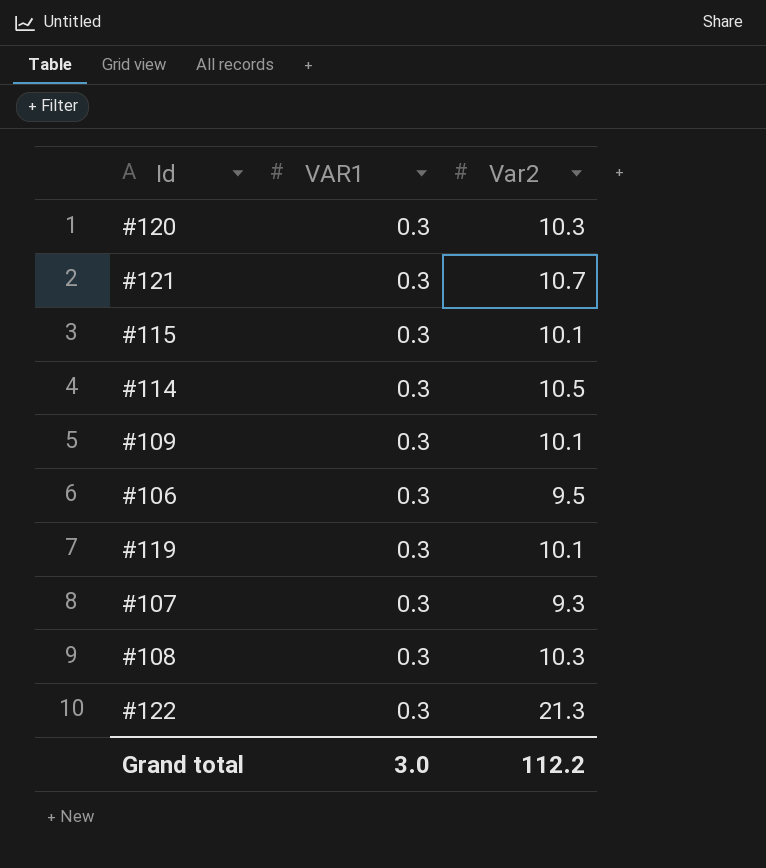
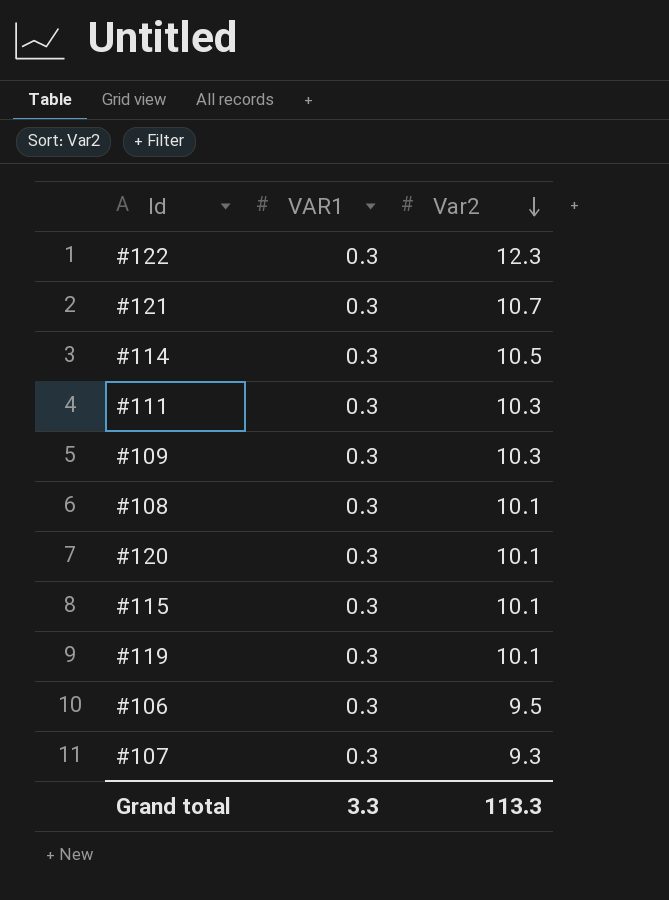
row order: none -> Var2 descending
#122 | Var2: 21.3 -> 12.3
row #111: none -> 0.3 | 10.3
#109 | Var2: 10.1 -> 10.3
#108 | Var2: 10.3 -> 10.1
#120 | Var2: 10.3 -> 10.1
Grand total | VAR1: 3.0 -> 3.3
Grand total | Var2: 112.2 -> 113.3

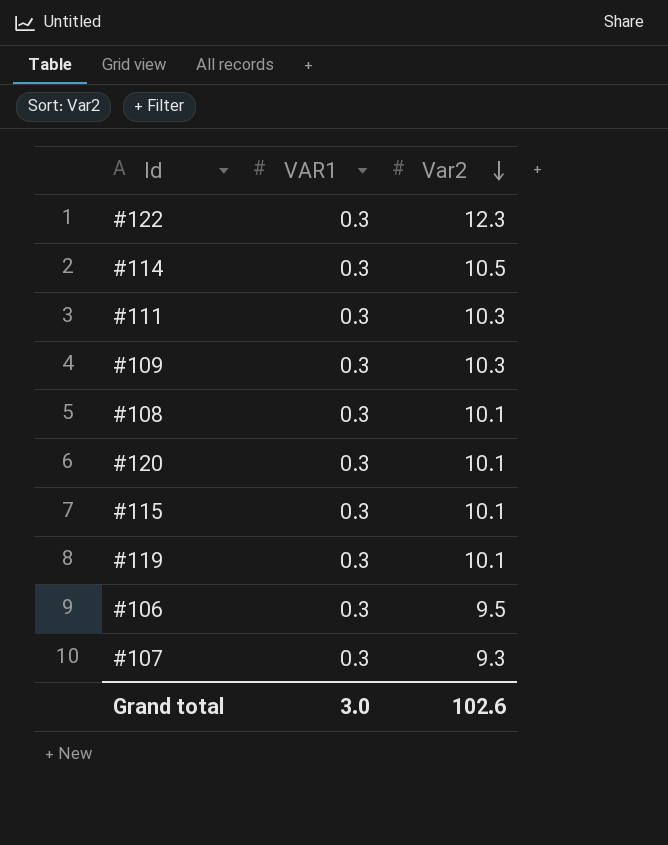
row #121: 0.3 | 10.7 -> none
Grand total | VAR1: 3.3 -> 3.0
Grand total | Var2: 113.3 -> 102.6

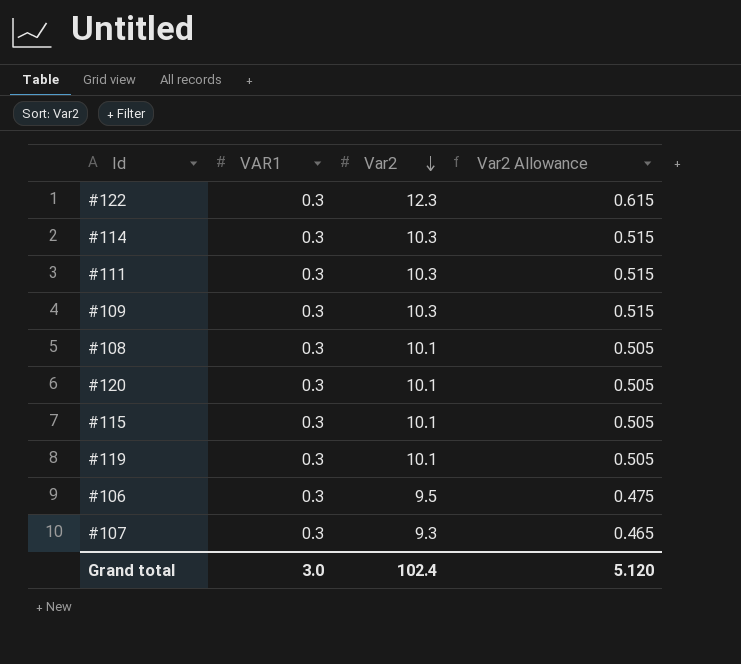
column Var2 Allowance | formula: none -> [Var2] * 0.05
#114 | Var2: 10.5 -> 10.3
Grand total | Var2: 102.6 -> 102.4

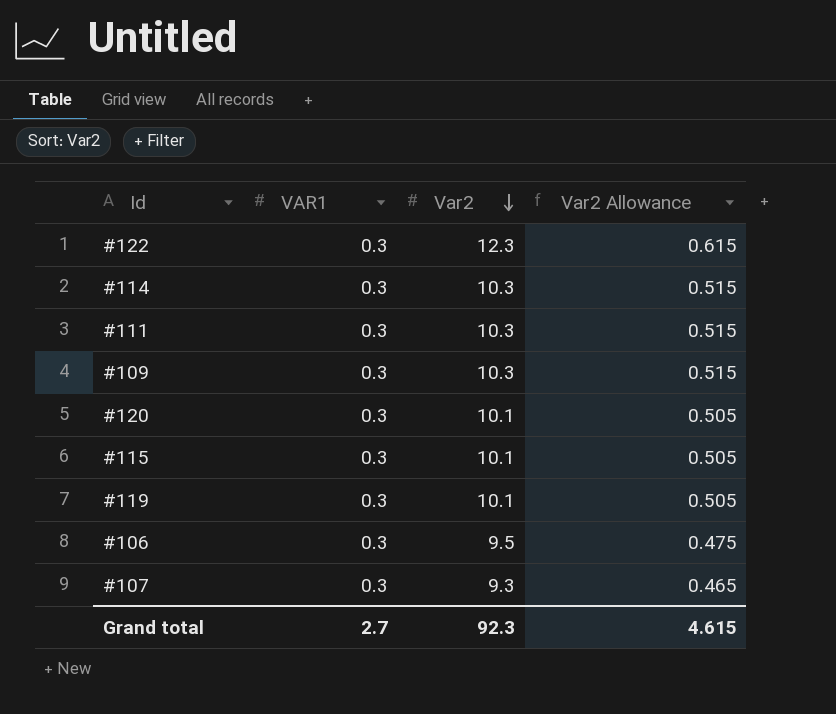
row #108: 0.3 | 10.1 | 0.505 -> none
Grand total | VAR1: 3.0 -> 2.7
Grand total | Var2: 102.4 -> 92.3
Grand total | Var2 Allowance: 5.120 -> 4.615

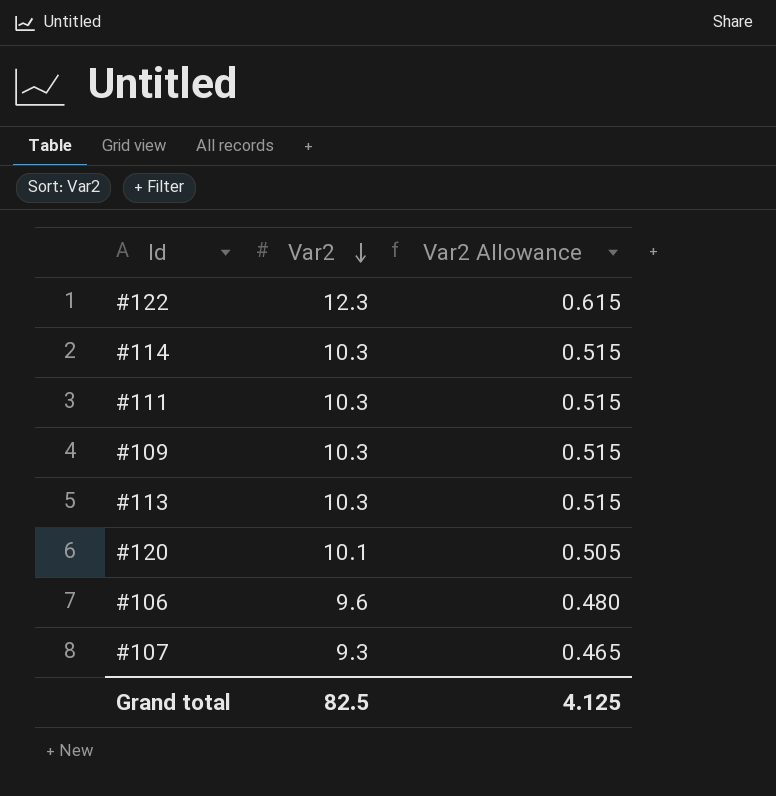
column VAR1 | position: 2 -> none
row #115: 0.3 | 10.1 | 0.505 -> none
row #119: 0.3 | 10.1 | 0.505 -> none
row #113: none -> 10.3 | 0.515
#106 | Var2: 9.5 -> 9.6
#106 | Var2 Allowance: 0.475 -> 0.480
Grand total | Var2: 92.3 -> 82.5
Grand total | Var2 Allowance: 4.615 -> 4.125

